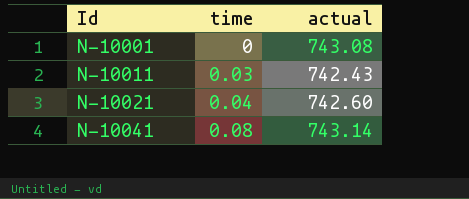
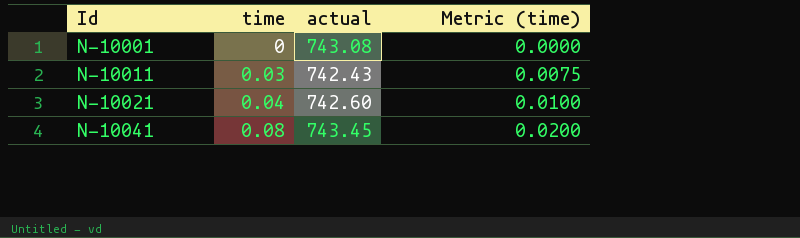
column Metric (time) | formula: none -> [time] * 0.25
N-10041 | actual: 743.14 -> 743.45

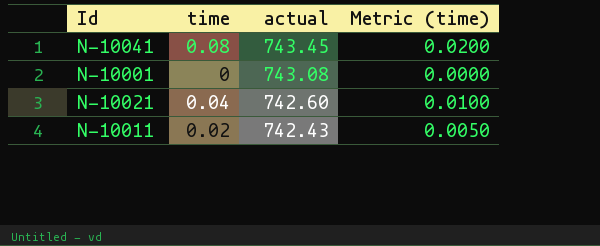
row order: Id ascending -> actual descending
N-10011 | time: 0.03 -> 0.02
N-10011 | Metric (time): 0.0075 -> 0.0050

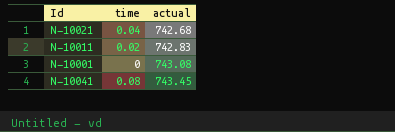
row order: actual descending -> actual ascending
column Metric (time) | formula: [time] * 0.25 -> none
N-10021 | actual: 742.60 -> 742.68
N-10011 | actual: 742.43 -> 742.83

